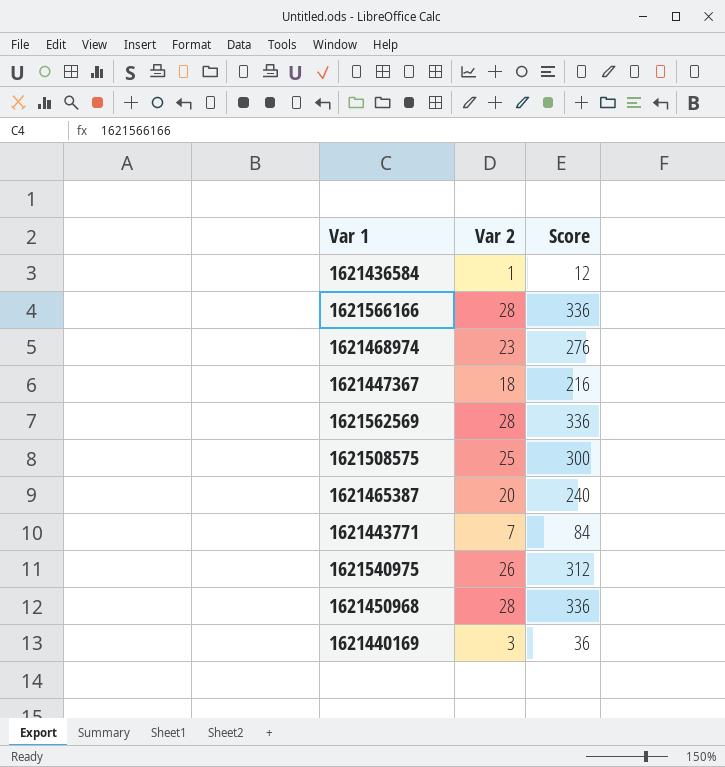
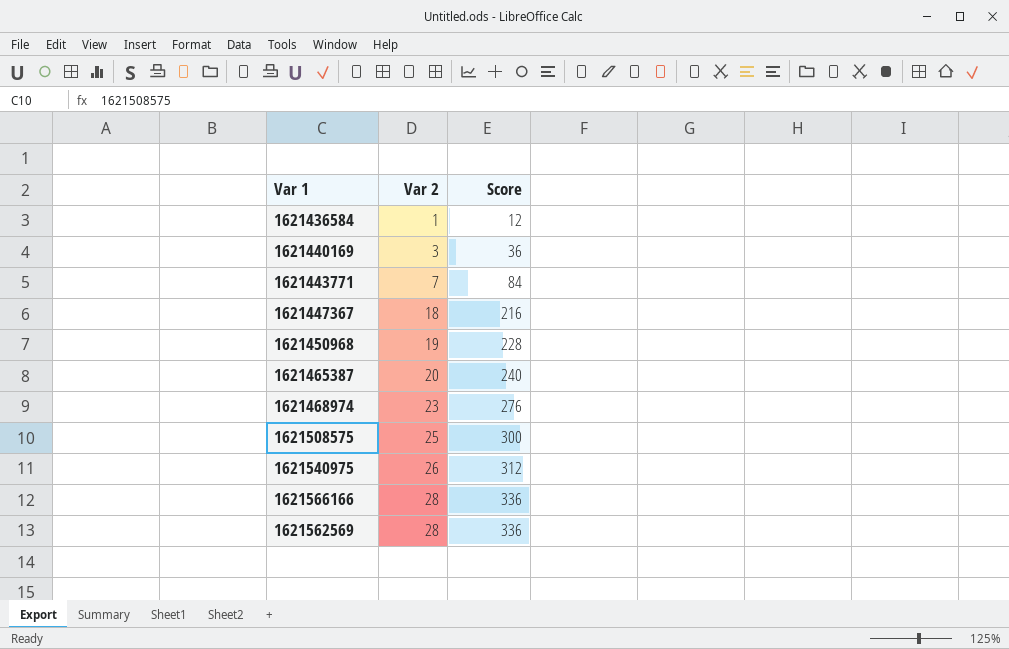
row order: none -> Var 2 ascending
1621450968 | Var 2: 28 -> 19
1621450968 | Score: 336 -> 228

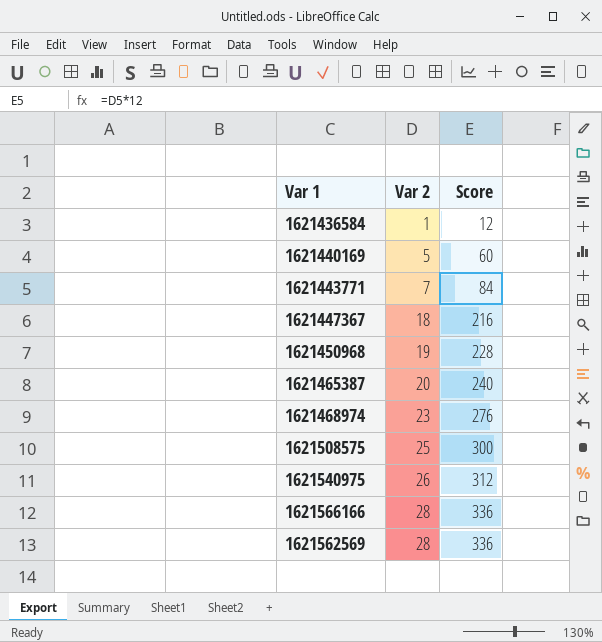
1621440169 | Var 2: 3 -> 5
1621440169 | Score: 36 -> 60

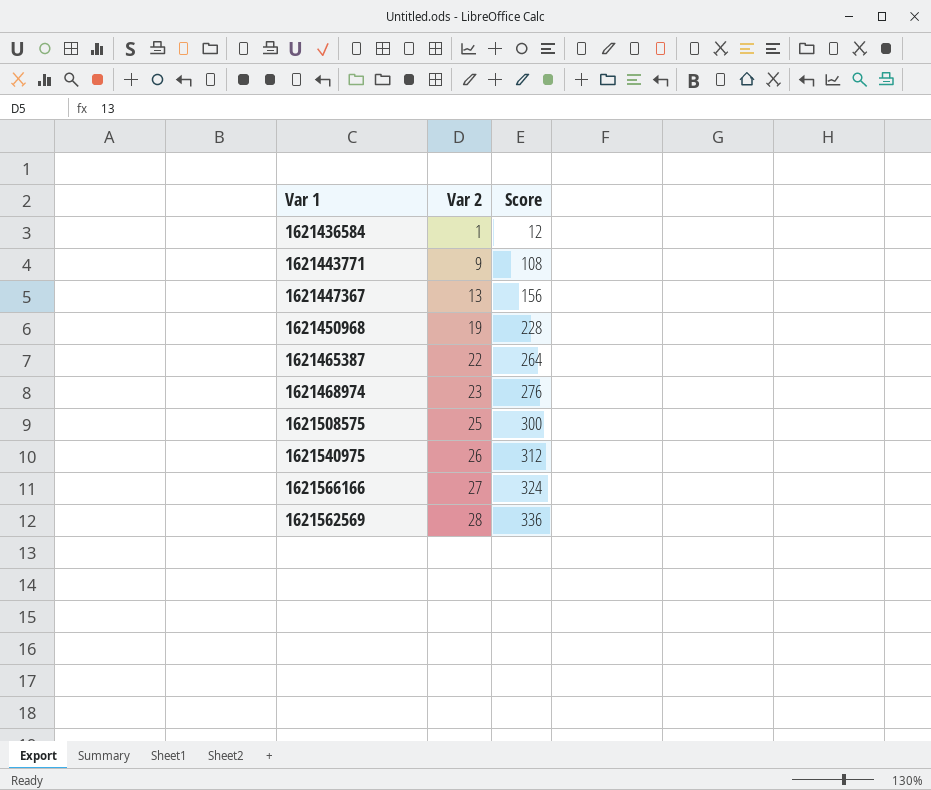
row 1621440169: 5 | 60 -> none
1621443771 | Var 2: 7 -> 9
1621443771 | Score: 84 -> 108
1621447367 | Var 2: 18 -> 13
1621447367 | Score: 216 -> 156
1621465387 | Var 2: 20 -> 22
1621465387 | Score: 240 -> 264
1621566166 | Var 2: 28 -> 27
1621566166 | Score: 336 -> 324

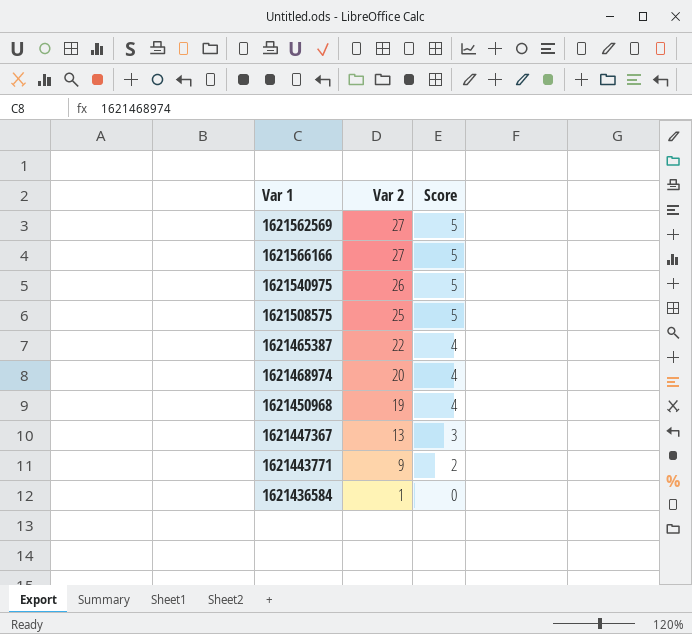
row order: Var 2 ascending -> Var 2 descending
column Score | formula: [Var 2] * 12 -> [Var 2] * 0.2
1621562569 | Var 2: 28 -> 27
1621468974 | Var 2: 23 -> 20

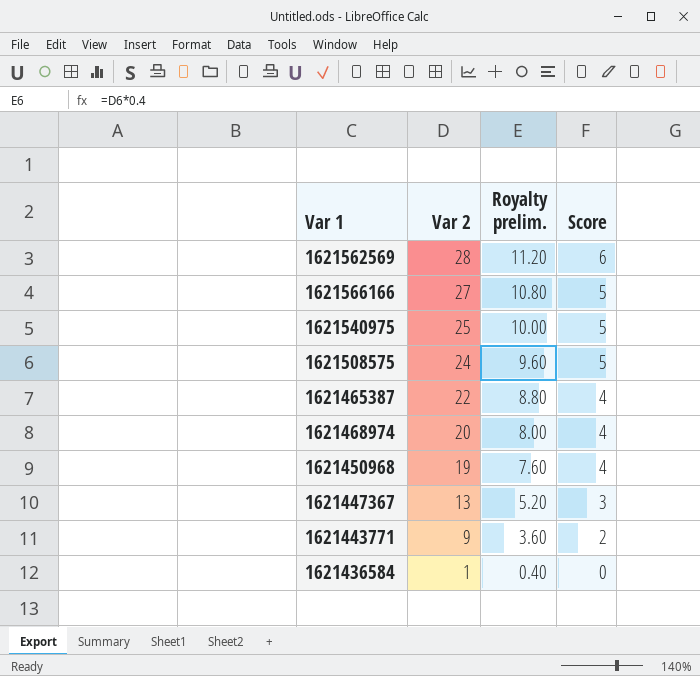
column Royalty prelim. | formula: none -> [Var 2] * 0.4
1621562569 | Var 2: 27 -> 28
1621562569 | Score: 5 -> 6
1621540975 | Var 2: 26 -> 25
1621508575 | Var 2: 25 -> 24

